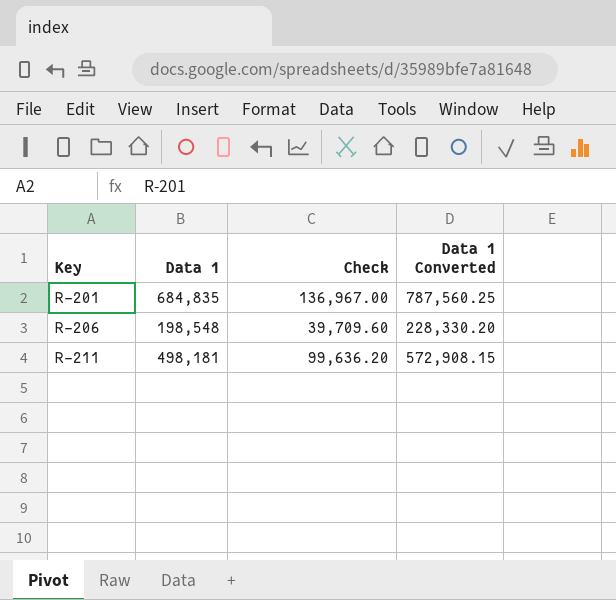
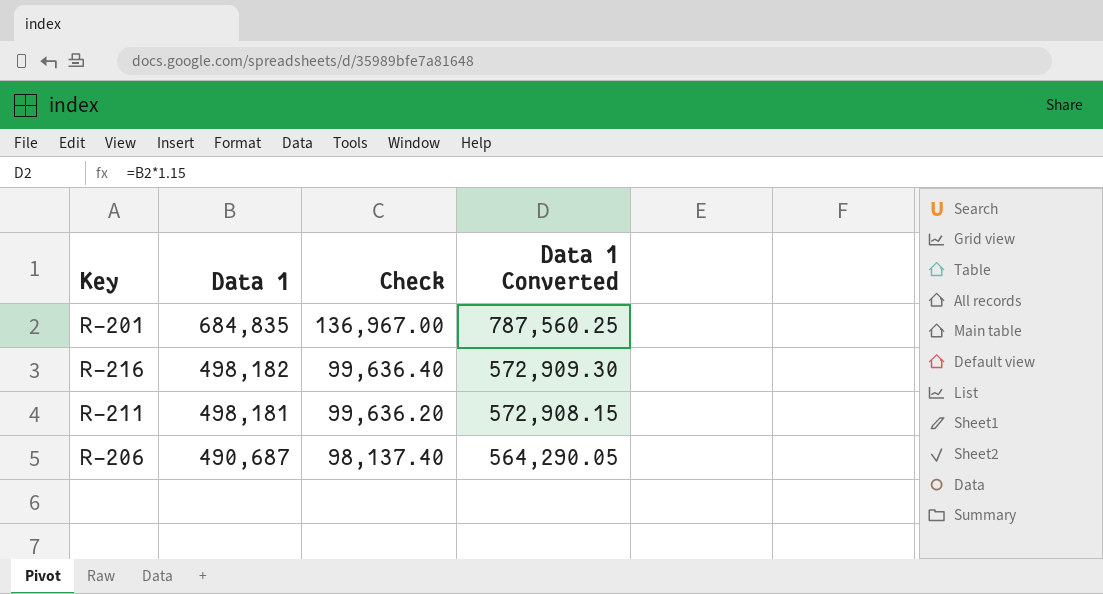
row order: Key ascending -> Data 1 descending
row R-216: none -> 498,182 | 99,636.40 | 572,909.30
R-206 | Data 1: 198,548 -> 490,687
R-206 | Check: 39,709.60 -> 98,137.40
R-206 | Data 1 Converted: 228,330.20 -> 564,290.05

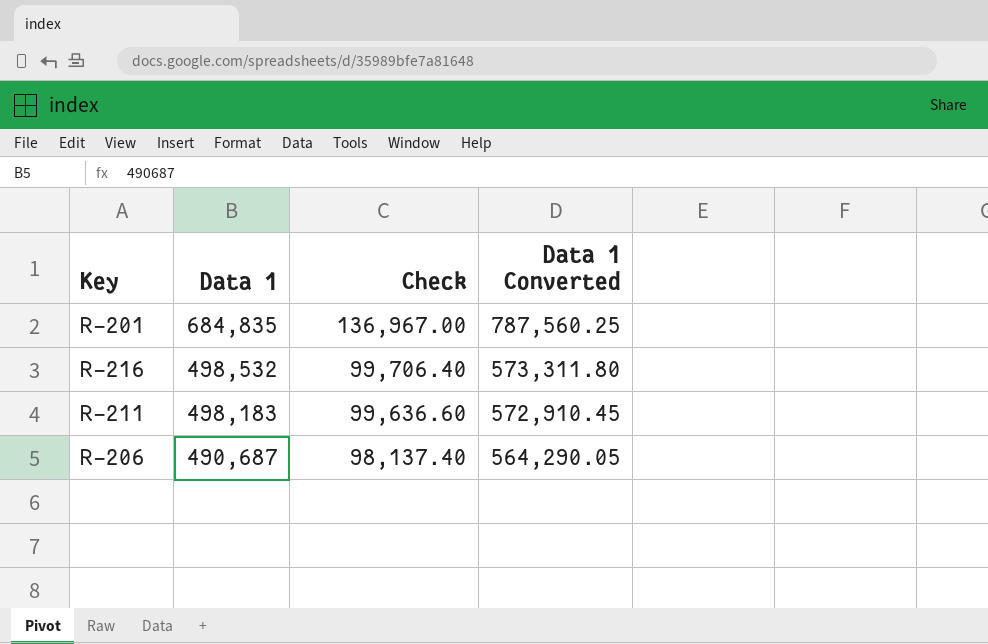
R-216 | Data 1: 498,182 -> 498,532
R-216 | Check: 99,636.40 -> 99,706.40
R-216 | Data 1 Converted: 572,909.30 -> 573,311.80
R-211 | Data 1: 498,181 -> 498,183
R-211 | Check: 99,636.20 -> 99,636.60
R-211 | Data 1 Converted: 572,908.15 -> 572,910.45

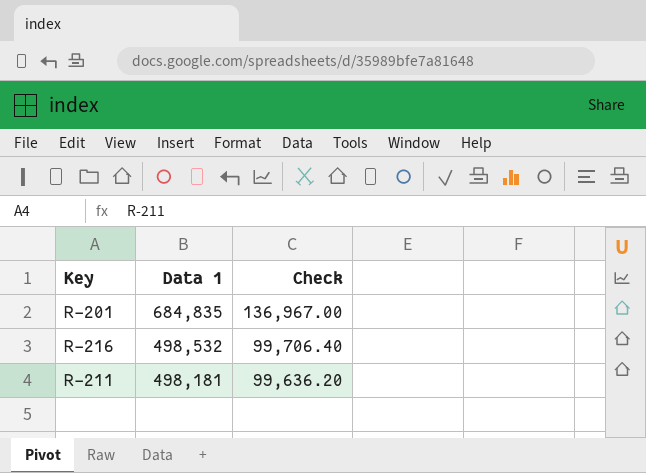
column Data 1 Converted | formula: [Data 1] * 1.15 -> none
row R-206: 490,687 | 98,137.40 | 564,290.05 -> none
R-211 | Data 1: 498,183 -> 498,181
R-211 | Check: 99,636.60 -> 99,636.20

